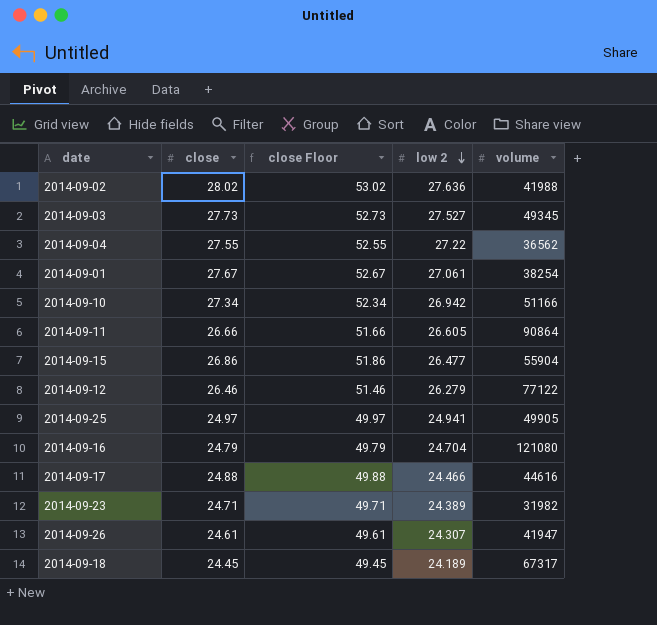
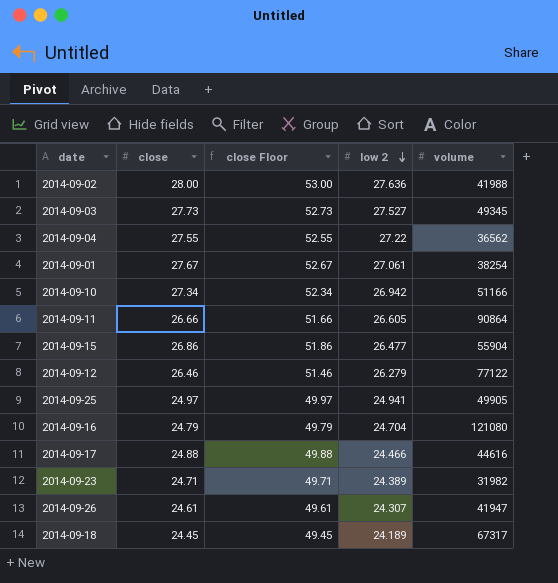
2014-09-02 | close: 28.02 -> 28.00
2014-09-02 | close Floor: 53.02 -> 53.00

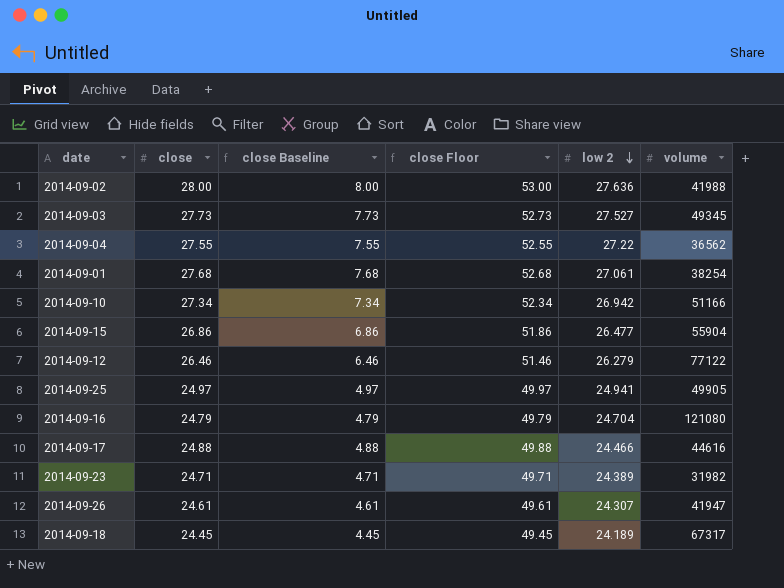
column close Baseline | formula: none -> [close] - 20
row 2014-09-11: 26.66 | 51.66 | 26.605 | 90864 -> none
2014-09-01 | close: 27.67 -> 27.68
2014-09-01 | close Floor: 52.67 -> 52.68

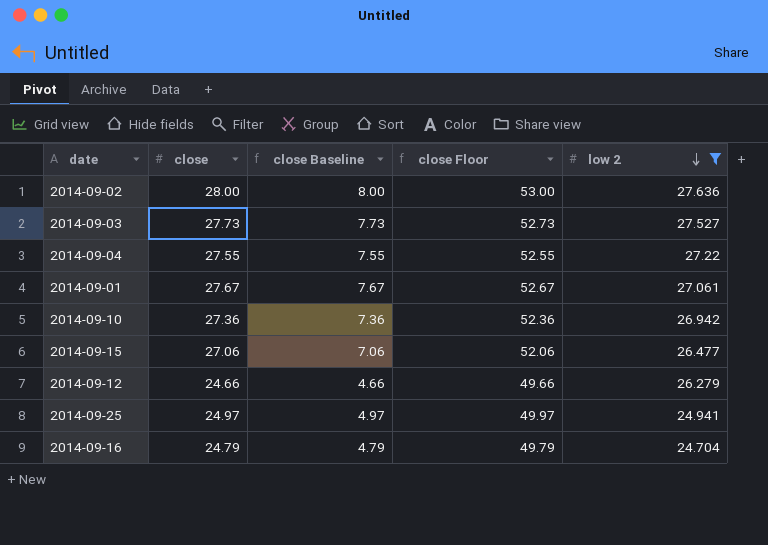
filter: none -> low 2 >= 24.704
column volume | position: 6 -> none
2014-09-01 | close: 27.68 -> 27.67
2014-09-01 | close Baseline: 7.68 -> 7.67
2014-09-01 | close Floor: 52.68 -> 52.67
2014-09-10 | close: 27.34 -> 27.36
2014-09-10 | close Baseline: 7.34 -> 7.36
2014-09-10 | close Floor: 52.34 -> 52.36
2014-09-15 | close: 26.86 -> 27.06
2014-09-15 | close Baseline: 6.86 -> 7.06
2014-09-15 | close Floor: 51.86 -> 52.06
2014-09-12 | close: 26.46 -> 24.66
2014-09-12 | close Baseline: 6.46 -> 4.66
2014-09-12 | close Floor: 51.46 -> 49.66

